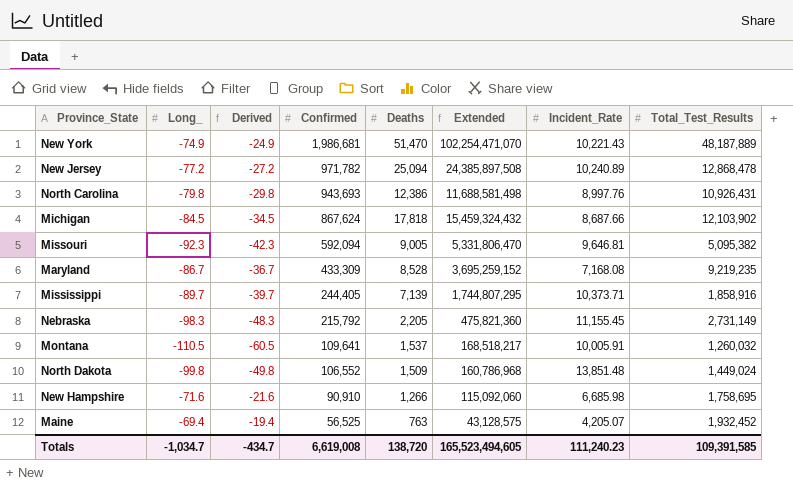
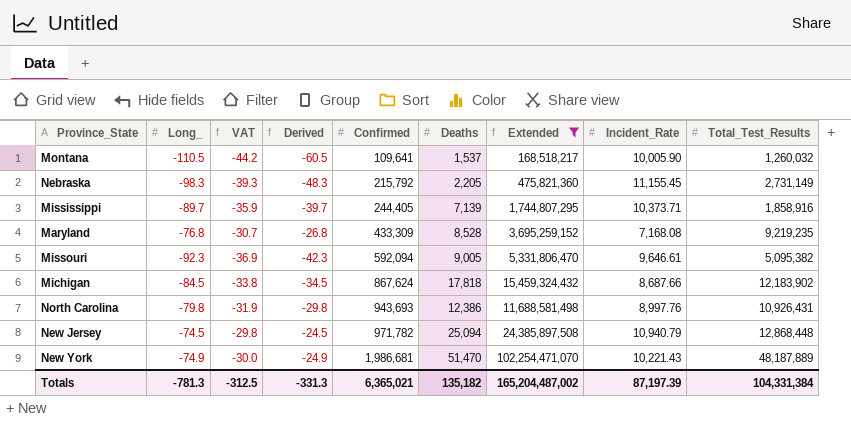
filter: none -> Extended >= 168,518,217
row order: Confirmed descending -> Confirmed ascending
column VAT | formula: none -> [Long_] * 0.4
Montana | Incident_Rate: 10,005.91 -> 10,005.90
Maryland | Long_: -86.7 -> -76.8
Maryland | Derived: -36.7 -> -26.8
Missouri | Incident_Rate: 9,646.81 -> 9,646.61
Michigan | Total_Test_Results: 12,103,902 -> 12,183,902
New Jersey | Long_: -77.2 -> -74.5
New Jersey | Derived: -27.2 -> -24.5
New Jersey | Incident_Rate: 10,240.89 -> 10,940.79
New Jersey | Total_Test_Results: 12,868,478 -> 12,868,448
Totals | Long_: -1,034.7 -> -781.3
Totals | Derived: -434.7 -> -331.3
Totals | Confirmed: 6,619,008 -> 6,365,021
Totals | Deaths: 138,720 -> 135,182
Totals | Extended: 165,523,494,605 -> 165,204,487,002
Totals | Incident_Rate: 111,240.23 -> 87,197.39
Totals | Total_Test_Results: 109,391,585 -> 104,331,384

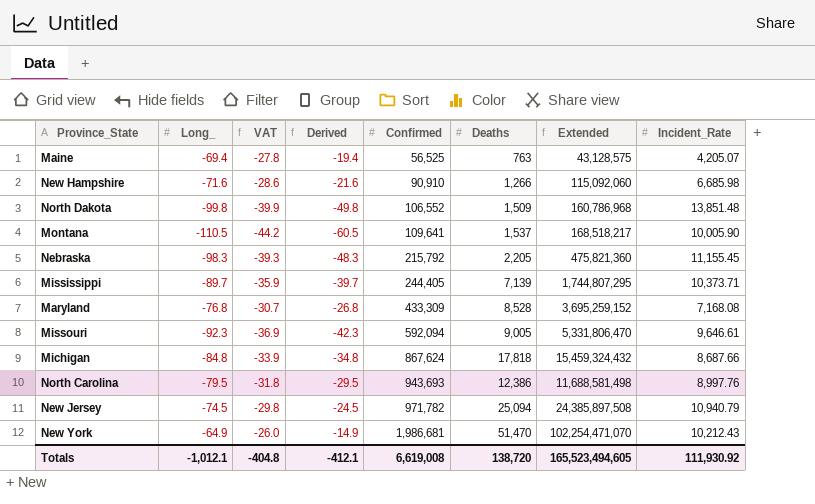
filter: Extended >= 168,518,217 -> none
column Total_Test_Results | position: 9 -> none
Michigan | Long_: -84.5 -> -84.8
Michigan | VAT: -33.8 -> -33.9
Michigan | Derived: -34.5 -> -34.8
North Carolina | Long_: -79.8 -> -79.5
North Carolina | VAT: -31.9 -> -31.8
North Carolina | Derived: -29.8 -> -29.5
New York | Long_: -74.9 -> -64.9
New York | VAT: -30.0 -> -26.0
New York | Derived: -24.9 -> -14.9
New York | Incident_Rate: 10,221.43 -> 10,212.43
Totals | Long_: -781.3 -> -1,012.1
Totals | VAT: -312.5 -> -404.8
Totals | Derived: -331.3 -> -412.1
Totals | Confirmed: 6,365,021 -> 6,619,008
Totals | Deaths: 135,182 -> 138,720
Totals | Extended: 165,204,487,002 -> 165,523,494,605
Totals | Incident_Rate: 87,197.39 -> 111,930.92

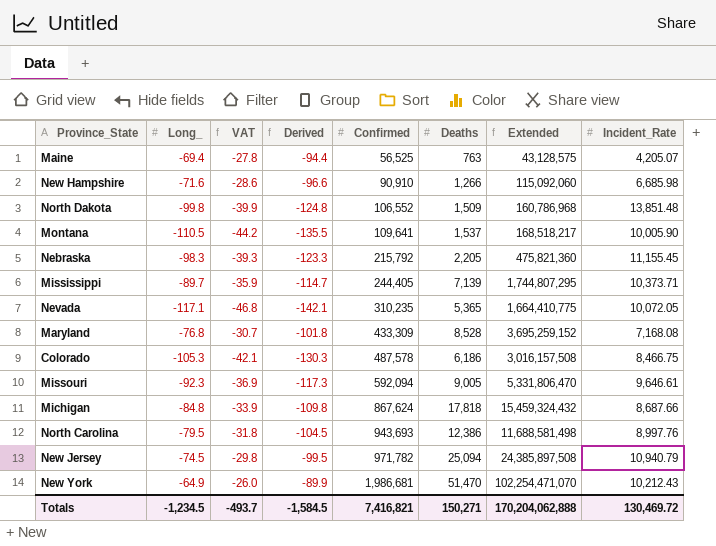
column Derived | formula: [Long_] + 50 -> [Long_] - 25
row Nevada: none -> -117.1 | -46.8 | -142.1 | 310,235 | 5,365 | 1,664,410,775 | 10,072.05
row Colorado: none -> -105.3 | -42.1 | -130.3 | 487,578 | 6,186 | 3,016,157,508 | 8,466.75
Totals | Long_: -1,012.1 -> -1,234.5
Totals | VAT: -404.8 -> -493.7
Totals | Derived: -412.1 -> -1,584.5
Totals | Confirmed: 6,619,008 -> 7,416,821
Totals | Deaths: 138,720 -> 150,271
Totals | Extended: 165,523,494,605 -> 170,204,062,888
Totals | Incident_Rate: 111,930.92 -> 130,469.72

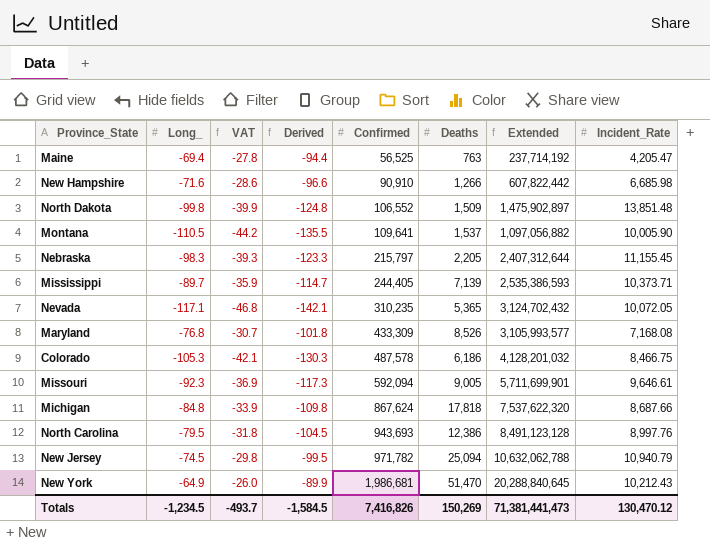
column Extended | formula: [Confirmed] * [Deaths] -> [Confirmed] * [Incident_Rate]
Maine | Incident_Rate: 4,205.07 -> 4,205.47
Nebraska | Confirmed: 215,792 -> 215,797
Maryland | Deaths: 8,528 -> 8,526
Totals | Confirmed: 7,416,821 -> 7,416,826
Totals | Deaths: 150,271 -> 150,269
Totals | Extended: 170,204,062,888 -> 71,381,441,473
Totals | Incident_Rate: 130,469.72 -> 130,470.12

